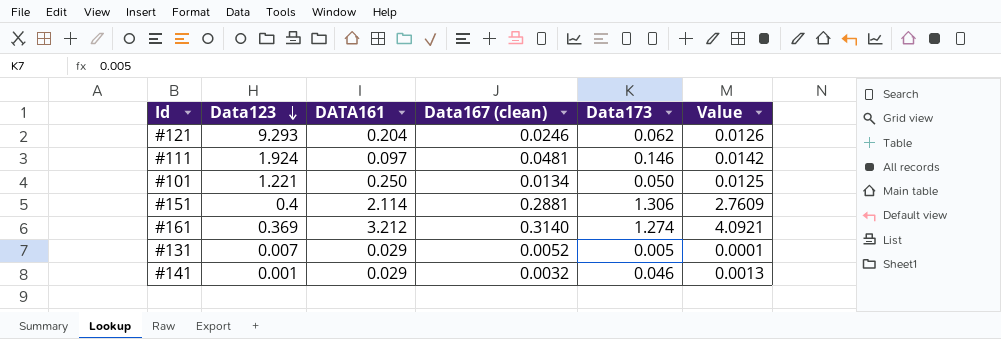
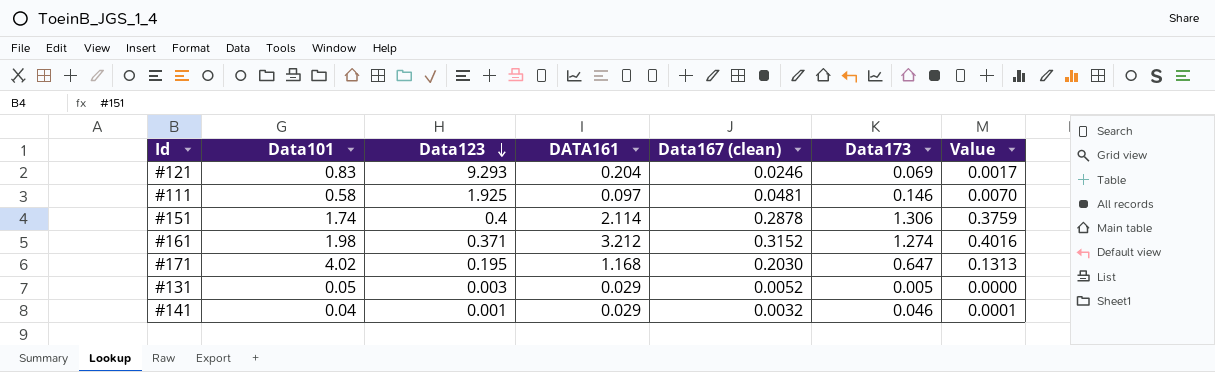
column Data101 | position: none -> 2
column Value | formula: [DATA161] * [Data173] -> [Data167 (clean)] * [Data173]
row #101: 1.221 | 0.250 | 0.0134 | 0.050 | 0.0125 -> none
#121 | Data173: 0.062 -> 0.069
#111 | Data123: 1.924 -> 1.925
#151 | Data167 (clean): 0.2881 -> 0.2878
#161 | Data123: 0.369 -> 0.371
#161 | Data167 (clean): 0.3140 -> 0.3152
row #171: none -> 4.02 | 0.195 | 1.168 | 0.2030 | 0.647 | 0.1313
#131 | Data123: 0.007 -> 0.003

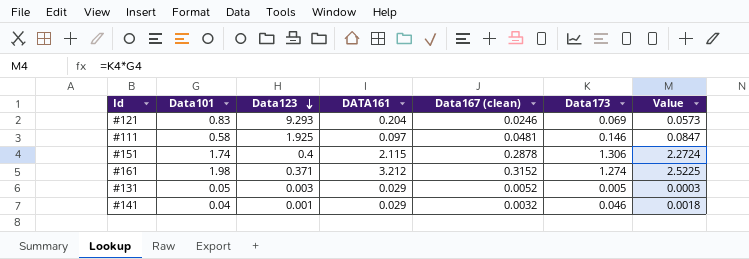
column Value | formula: [Data167 (clean)] * [Data173] -> [Data101] * [Data173]
row #171: 4.02 | 0.195 | 1.168 | 0.2030 | 0.647 | 0.1313 -> none
#151 | DATA161: 2.114 -> 2.115

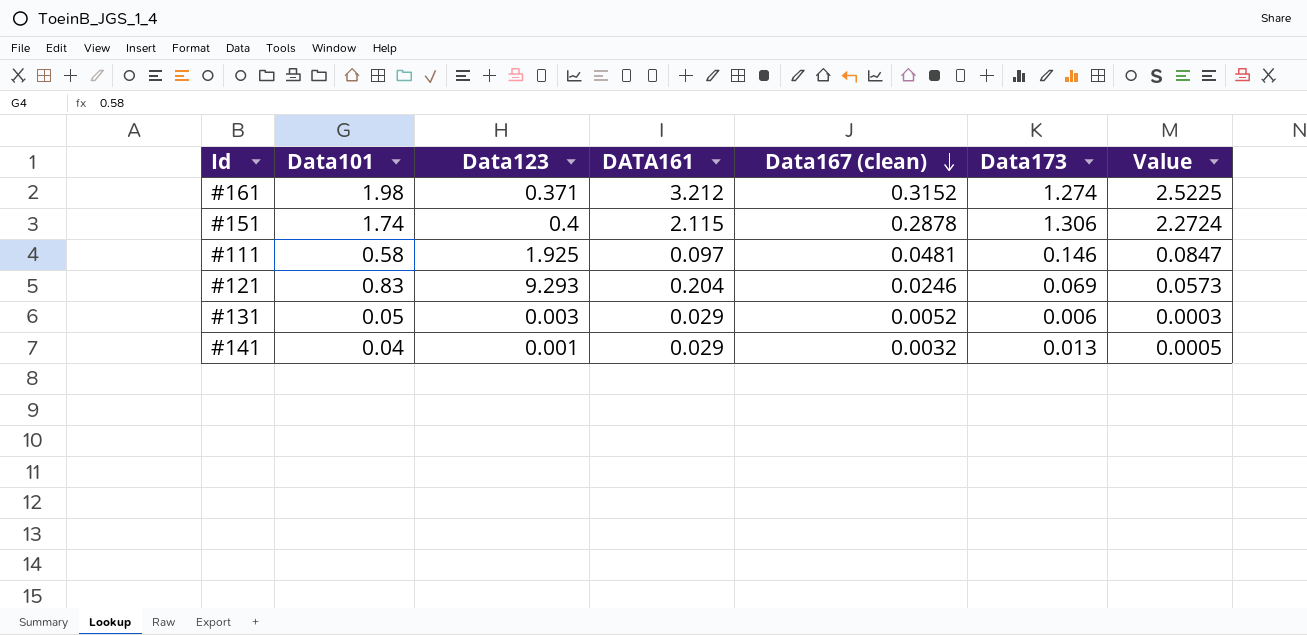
row order: Data123 descending -> Data167 (clean) descending
#131 | Data173: 0.005 -> 0.006
#141 | Data173: 0.046 -> 0.013
#141 | Value: 0.0018 -> 0.0005

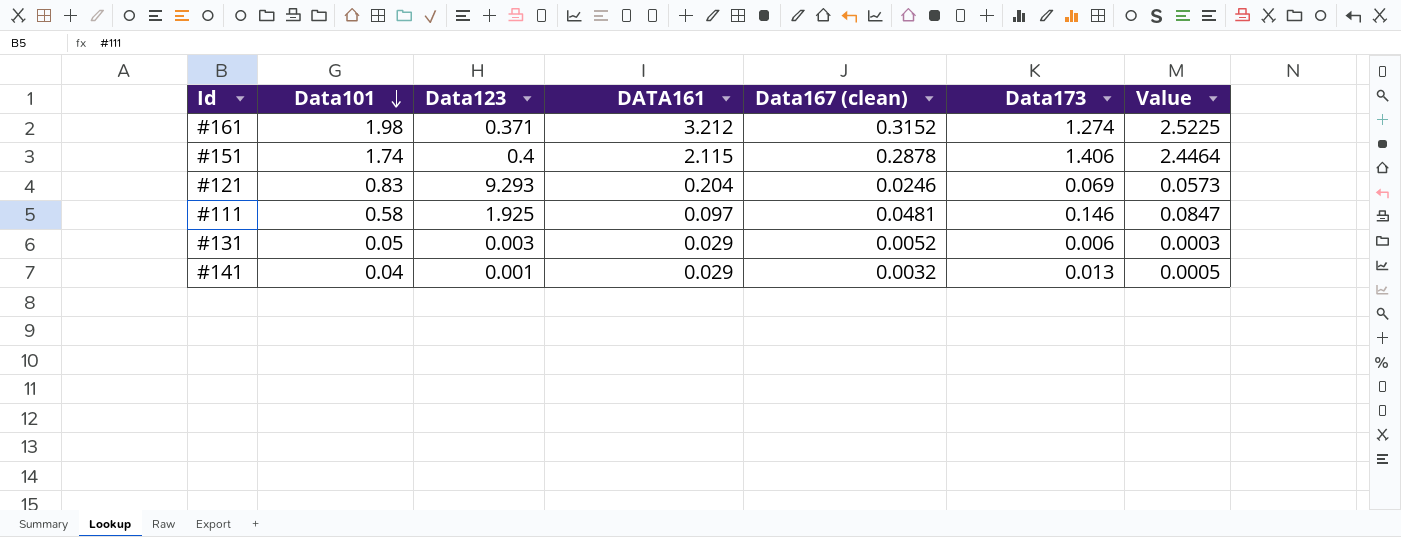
row order: Data167 (clean) descending -> Data101 descending
#151 | Data173: 1.306 -> 1.406
#151 | Value: 2.2724 -> 2.4464

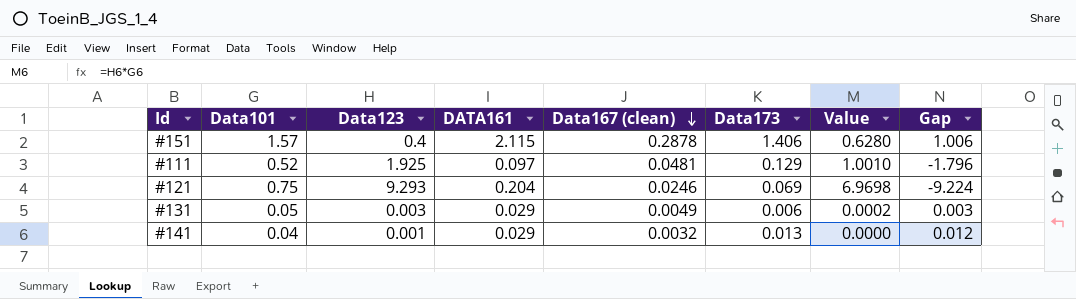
row order: Data101 descending -> Data167 (clean) descending
column Value | formula: [Data101] * [Data173] -> [Data101] * [Data123]
column Gap | formula: none -> [Data173] - [Data123]
row #161: 1.98 | 0.371 | 3.212 | 0.3152 | 1.274 | 2.5225 -> none
#151 | Data101: 1.74 -> 1.57
#111 | Data101: 0.58 -> 0.52
#111 | Data173: 0.146 -> 0.129
#121 | Data101: 0.83 -> 0.75
#131 | Data167 (clean): 0.0052 -> 0.0049

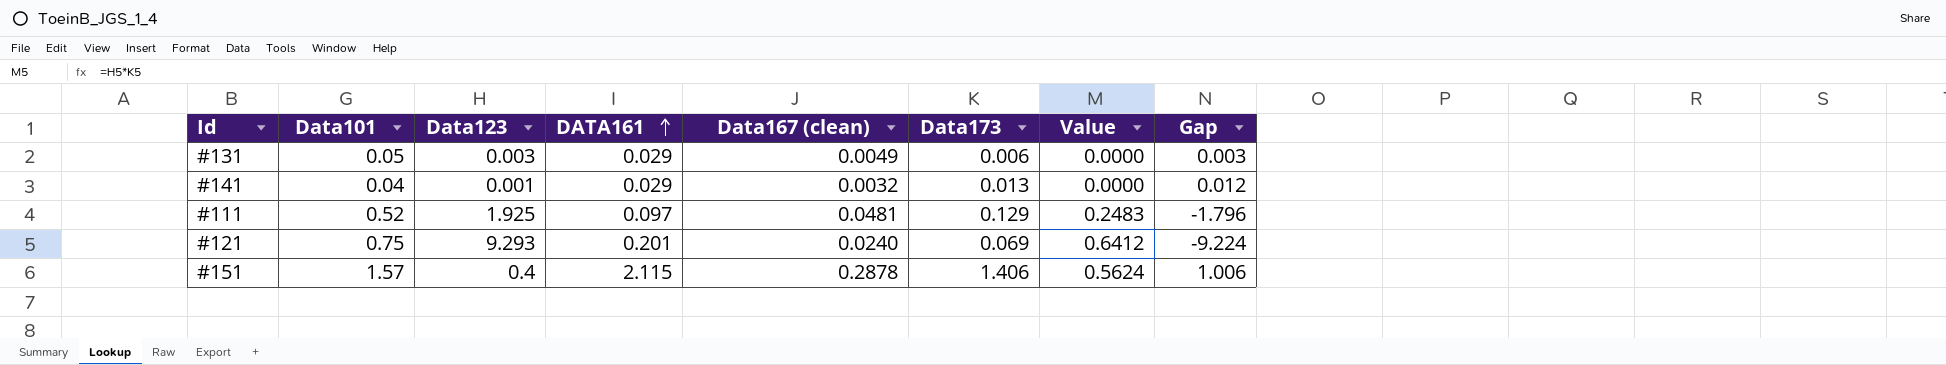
row order: Data167 (clean) descending -> DATA161 ascending
column Value | formula: [Data101] * [Data123] -> [Data123] * [Data173]
#121 | DATA161: 0.204 -> 0.201
#121 | Data167 (clean): 0.0246 -> 0.0240

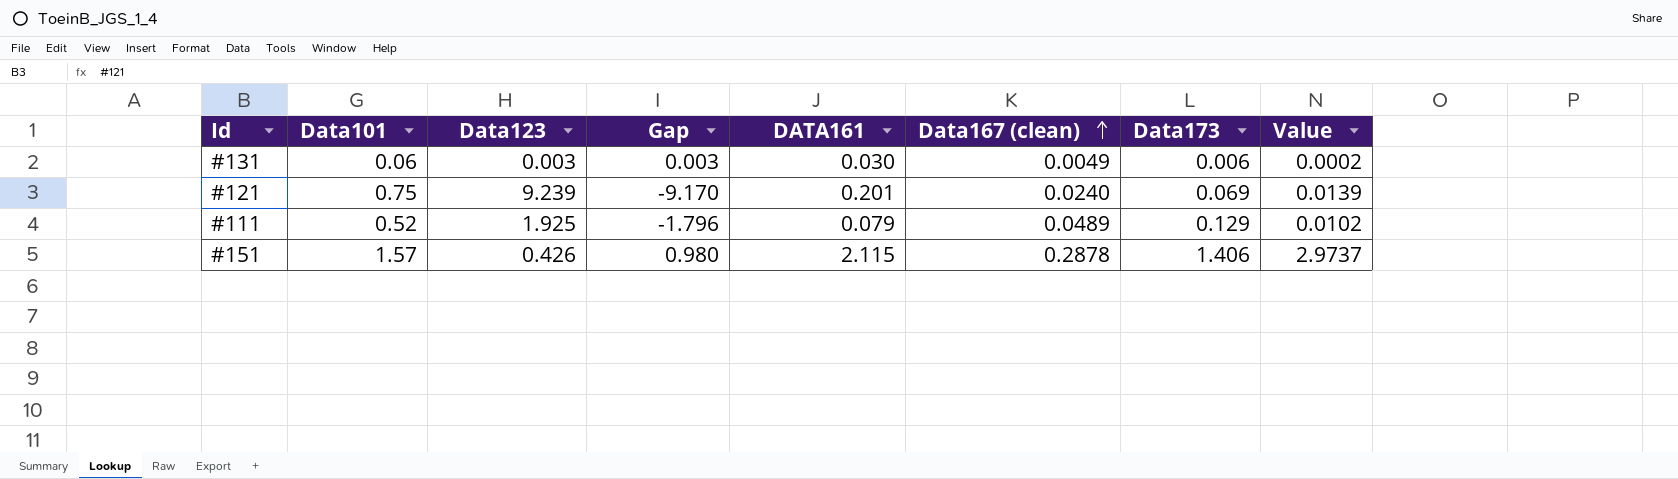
row order: DATA161 ascending -> Data167 (clean) ascending
column Gap | position: 8 -> 4
column Value | formula: [Data123] * [Data173] -> [DATA161] * [Data173]
row #141: 0.04 | 0.001 | 0.029 | 0.0032 | 0.013 | 0.0000 | 0.012 -> none
#131 | Data101: 0.05 -> 0.06
#131 | DATA161: 0.029 -> 0.030
#121 | Data123: 9.293 -> 9.239
#121 | Gap: -9.224 -> -9.170
#111 | DATA161: 0.097 -> 0.079
#111 | Data167 (clean): 0.0481 -> 0.0489
#151 | Data123: 0.4 -> 0.426
#151 | Gap: 1.006 -> 0.980

